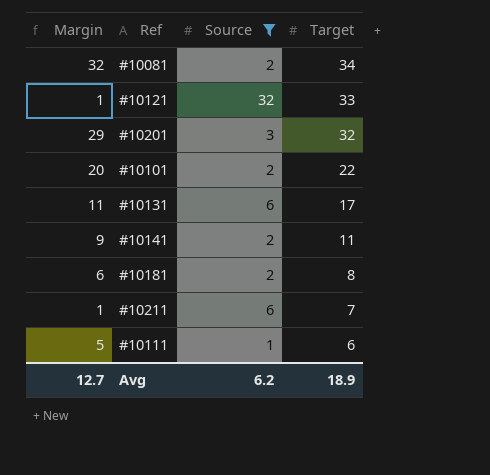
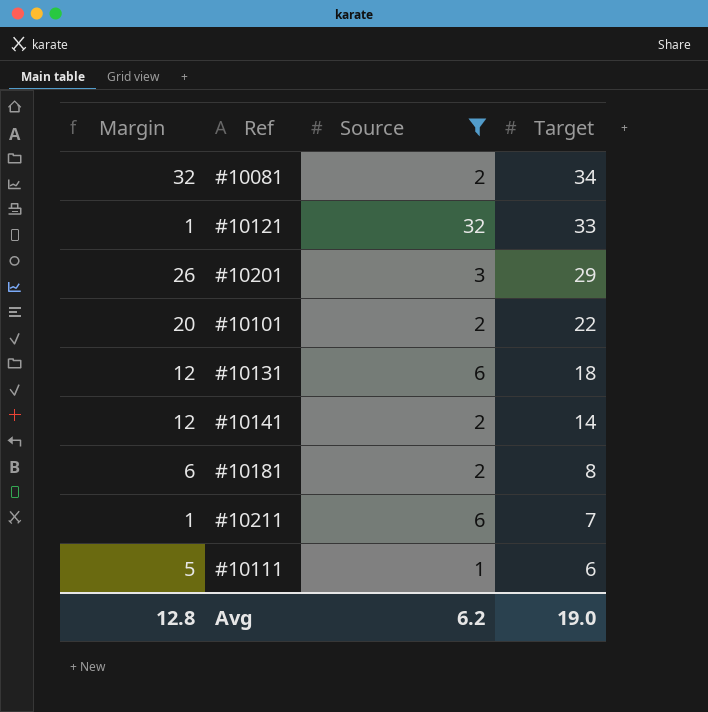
#10201 | Margin: 29 -> 26
#10201 | Target: 32 -> 29
#10131 | Margin: 11 -> 12
#10131 | Target: 17 -> 18
#10141 | Margin: 9 -> 12
#10141 | Target: 11 -> 14
Avg | Margin: 12.7 -> 12.8
Avg | Target: 18.9 -> 19.0

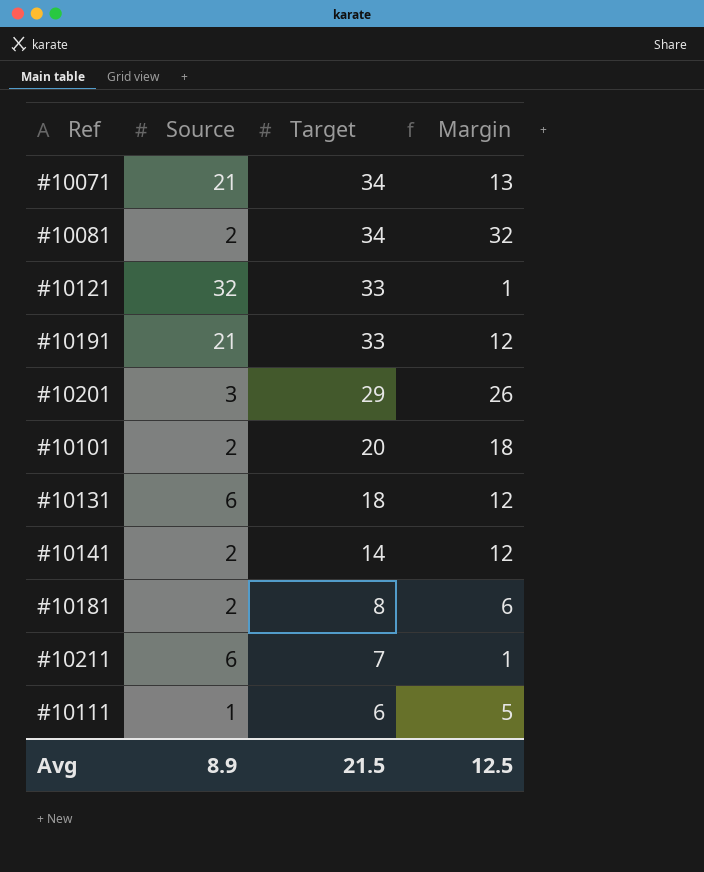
filter: Source != 21 -> none
column Margin | position: 1 -> 4
#10101 | Target: 22 -> 20
#10101 | Margin: 20 -> 18
Avg | Source: 6.2 -> 8.9
Avg | Target: 19.0 -> 21.5
Avg | Margin: 12.8 -> 12.5

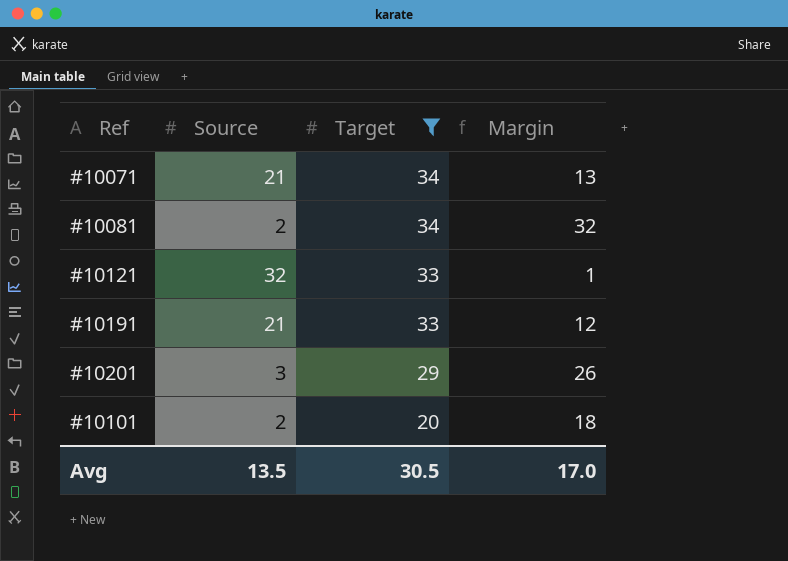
filter: none -> Target >= 20
Avg | Source: 8.9 -> 13.5
Avg | Target: 21.5 -> 30.5
Avg | Margin: 12.5 -> 17.0

